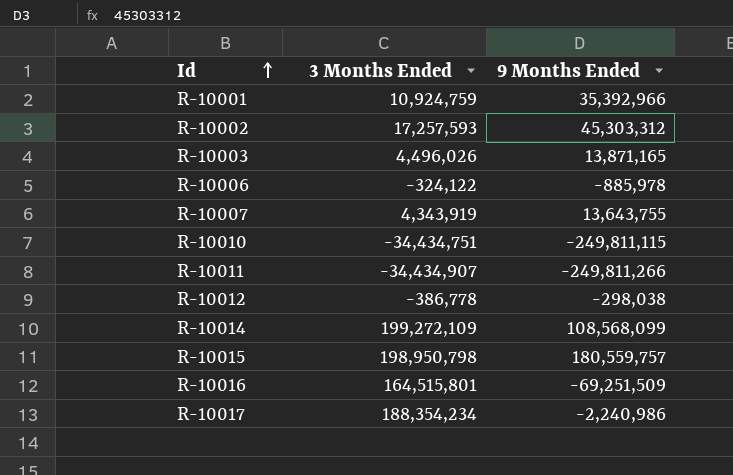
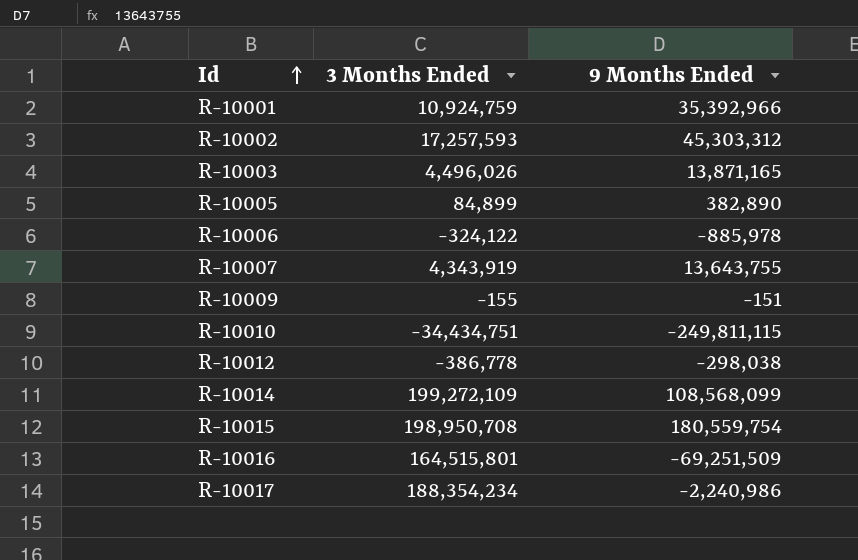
row R-10011: -34,434,907 | -249,811,266 -> none
row R-10005: none -> 84,899 | 382,890
row R-10009: none -> -155 | -151
R-10015 | 3 Months Ended: 198,950,798 -> 198,950,708
R-10015 | 9 Months Ended: 180,559,757 -> 180,559,754

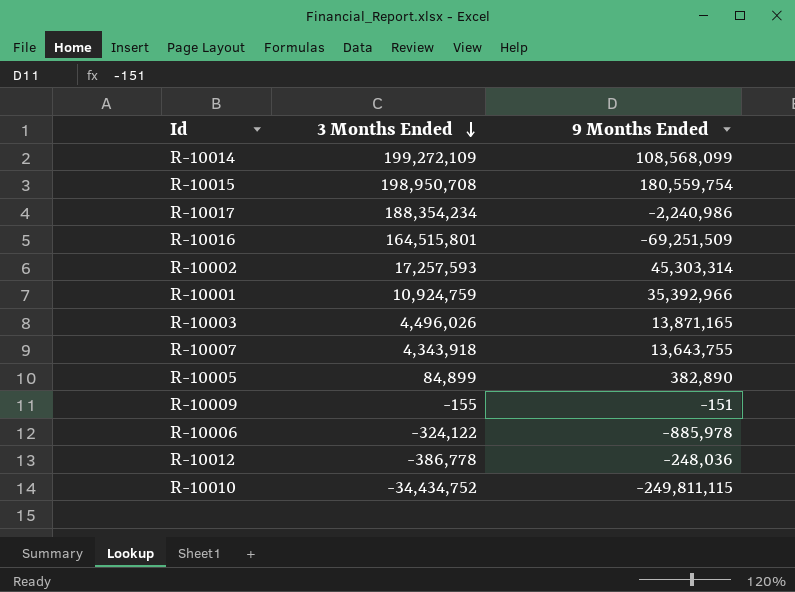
row order: Id ascending -> 3 Months Ended descending
R-10002 | 9 Months Ended: 45,303,312 -> 45,303,314
R-10007 | 3 Months Ended: 4,343,919 -> 4,343,918
R-10012 | 9 Months Ended: -298,038 -> -248,036
R-10010 | 3 Months Ended: -34,434,751 -> -34,434,752

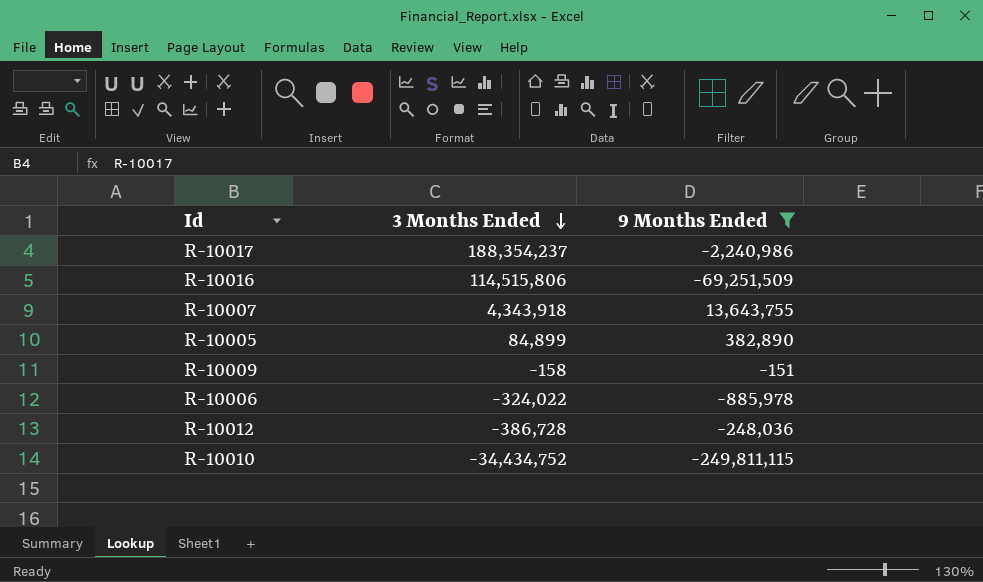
filter: none -> 9 Months Ended <= 13,643,755
R-10017 | 3 Months Ended: 188,354,234 -> 188,354,237
R-10016 | 3 Months Ended: 164,515,801 -> 114,515,806
R-10009 | 3 Months Ended: -155 -> -158
R-10006 | 3 Months Ended: -324,122 -> -324,022
R-10012 | 3 Months Ended: -386,778 -> -386,728

